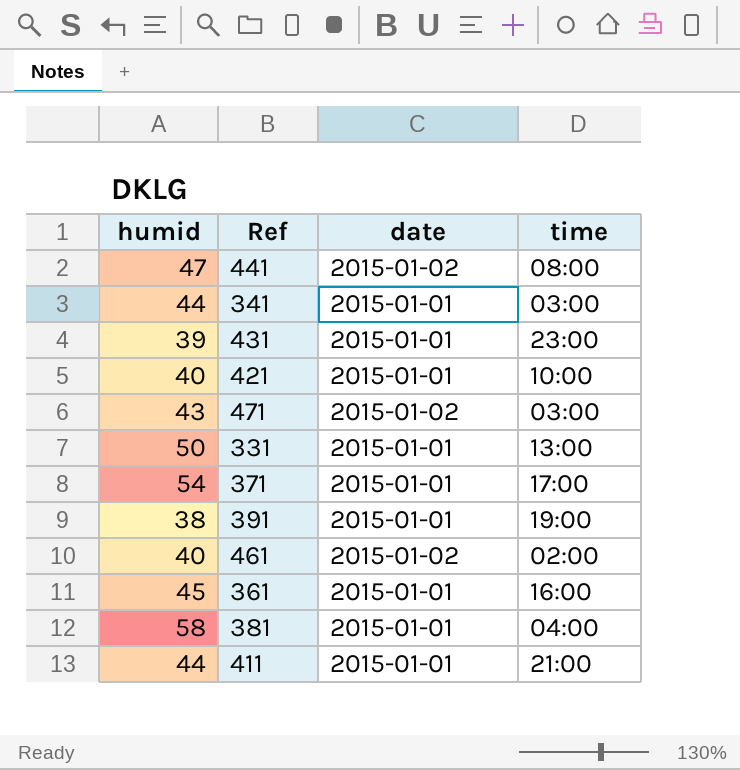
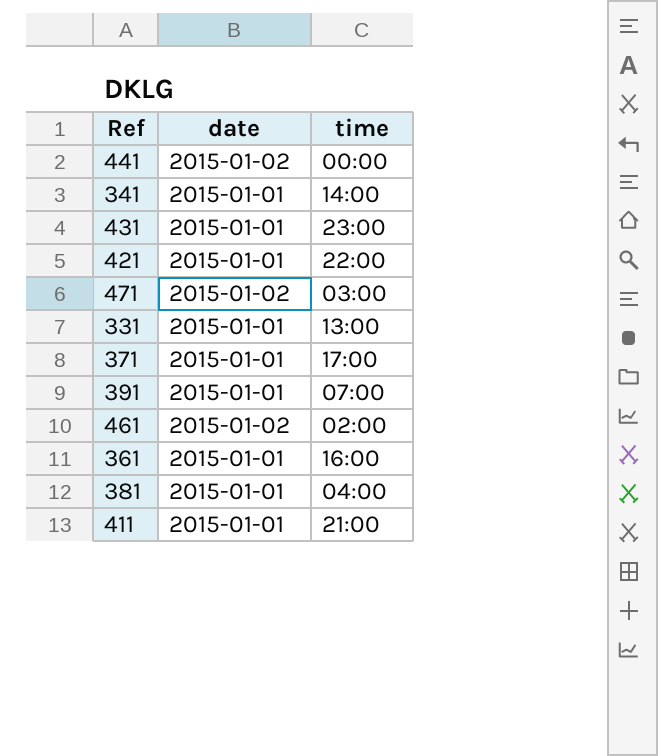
column humid | position: 1 -> none
441 | time: 08:00 -> 00:00
341 | time: 03:00 -> 14:00
421 | time: 10:00 -> 22:00
391 | time: 19:00 -> 07:00

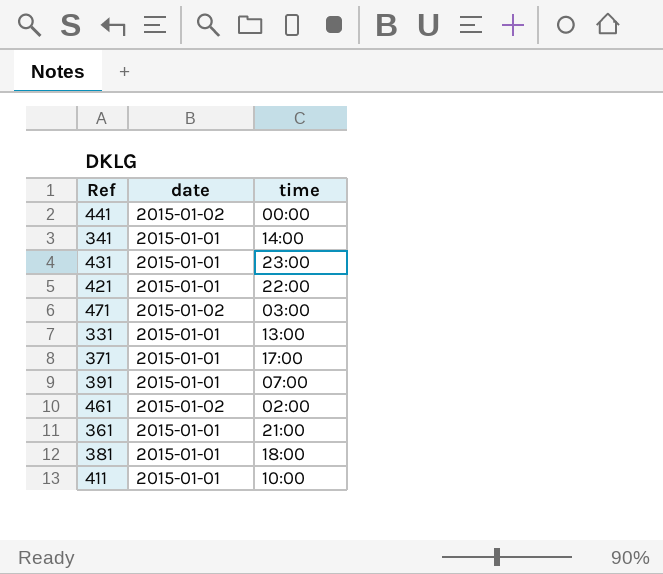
361 | time: 16:00 -> 21:00
381 | time: 04:00 -> 18:00
411 | time: 21:00 -> 10:00

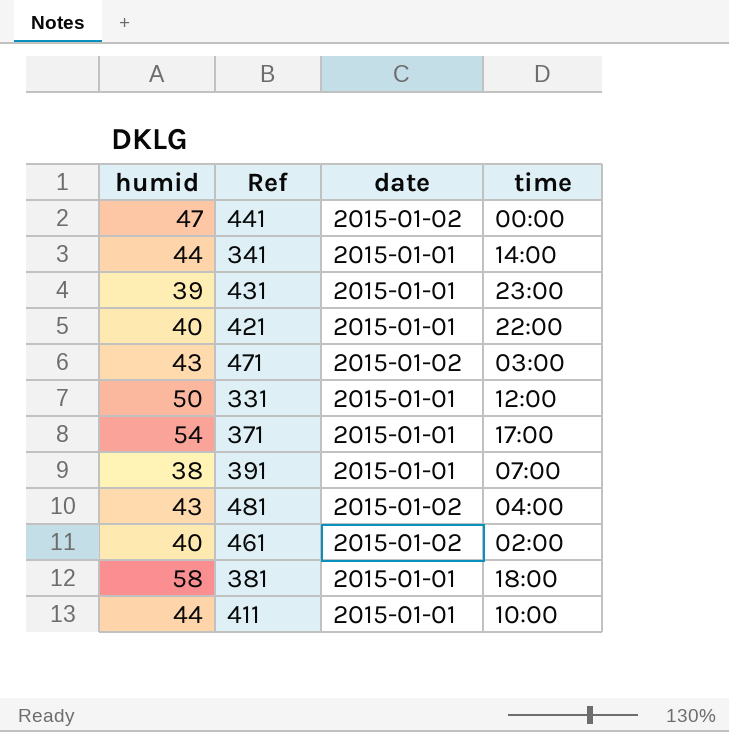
column humid | position: none -> 1
row 361: 2015-01-01 | 21:00 -> none
331 | time: 13:00 -> 12:00
row 481: none -> 43 | 2015-01-02 | 04:00

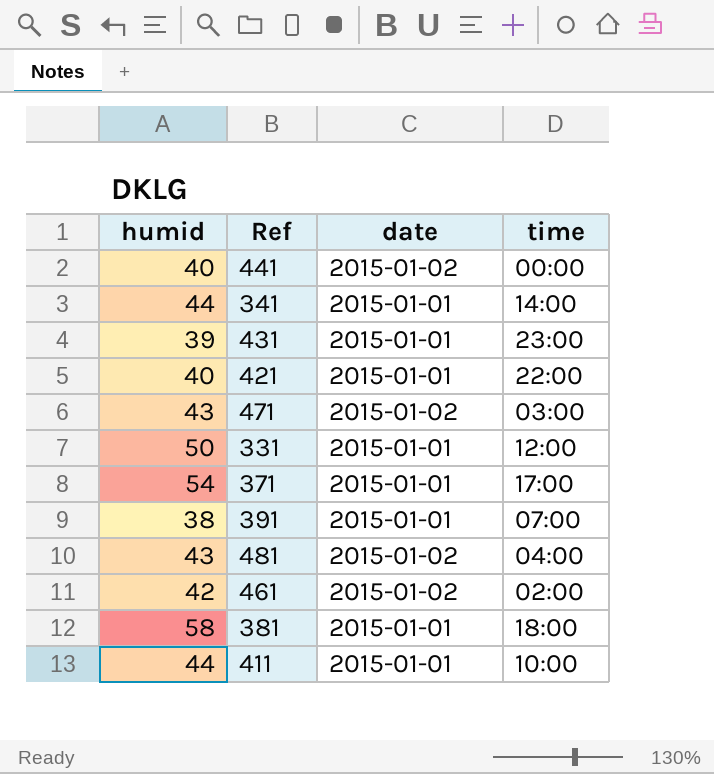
441 | humid: 47 -> 40
461 | humid: 40 -> 42

